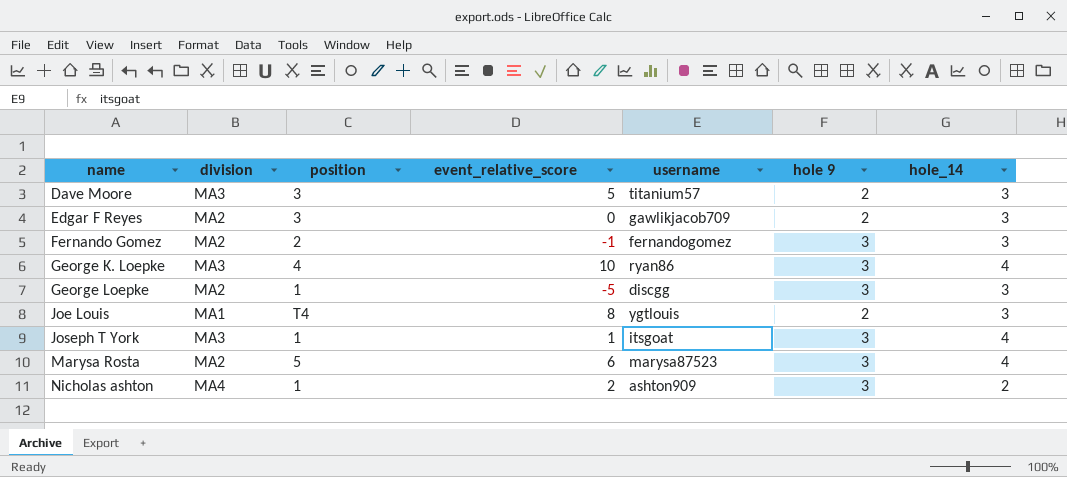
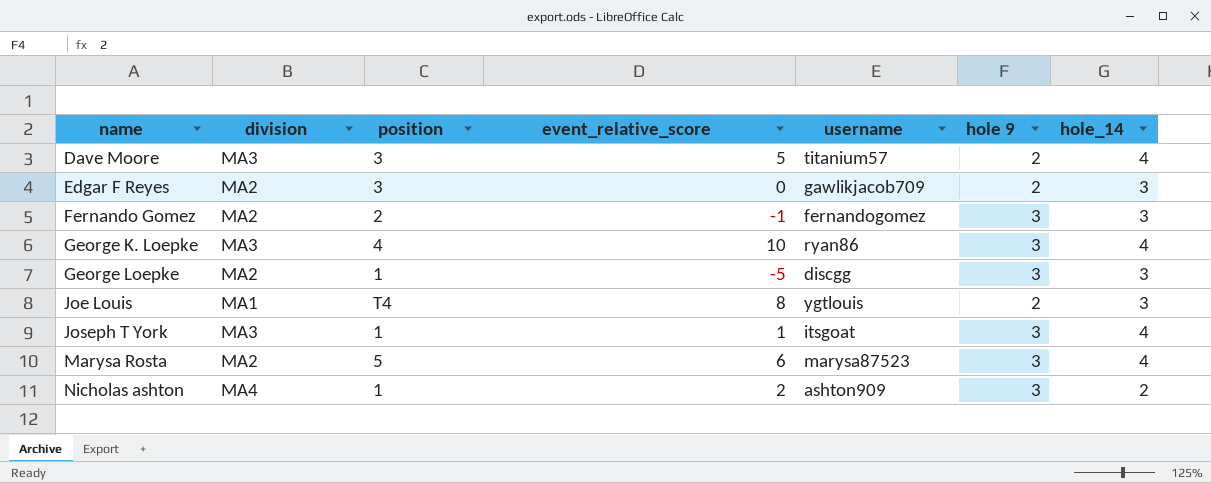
Dave Moore | hole_14: 3 -> 4

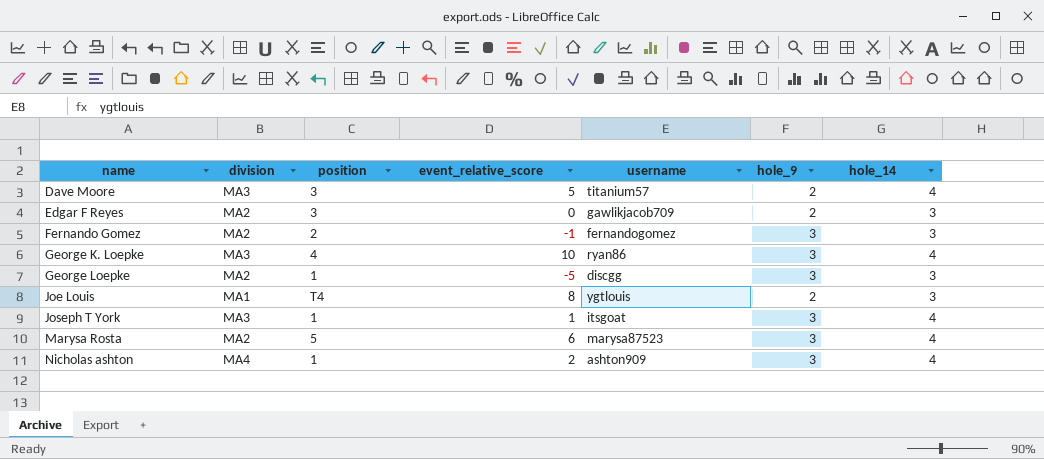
column name: hole 9 -> hole_9
Nicholas ashton | hole_14: 2 -> 4

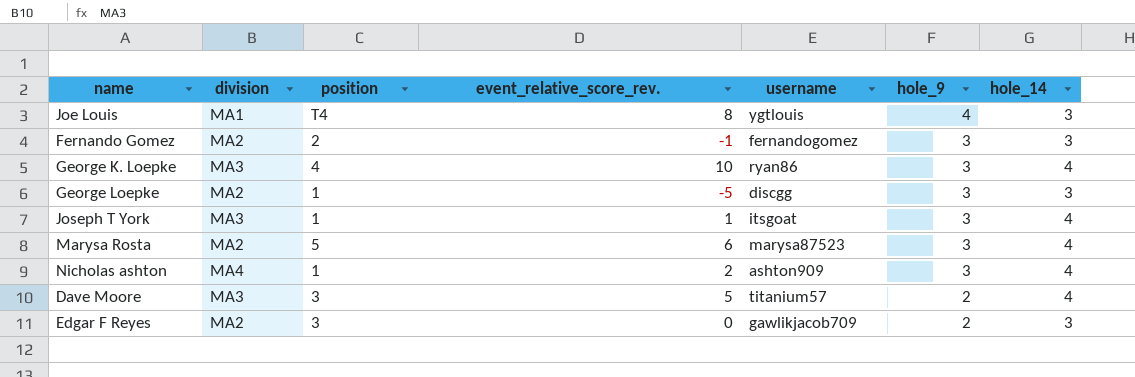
row order: name ascending -> hole_9 descending
column name: event_relative_score -> event_relative_score_rev.
Joe Louis | hole_9: 2 -> 4

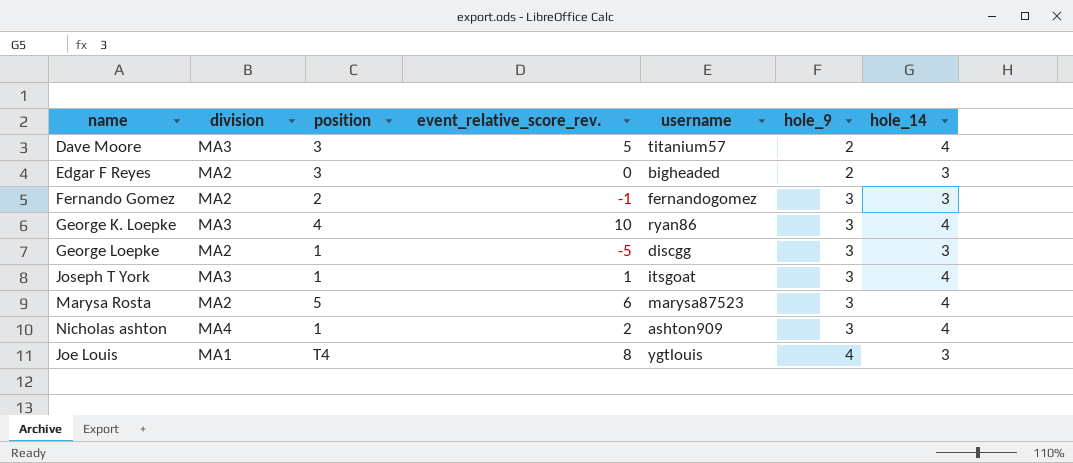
row order: hole_9 descending -> hole_9 ascending
Edgar F Reyes | username: gawlikjacob709 -> bigheaded

